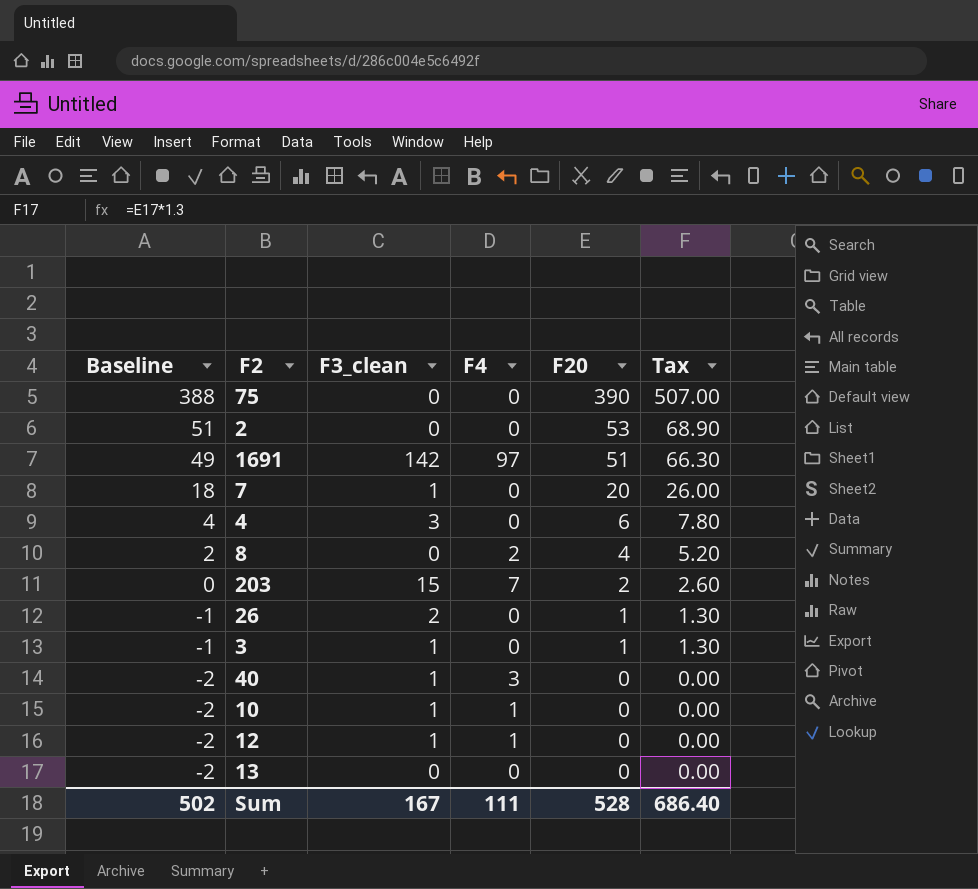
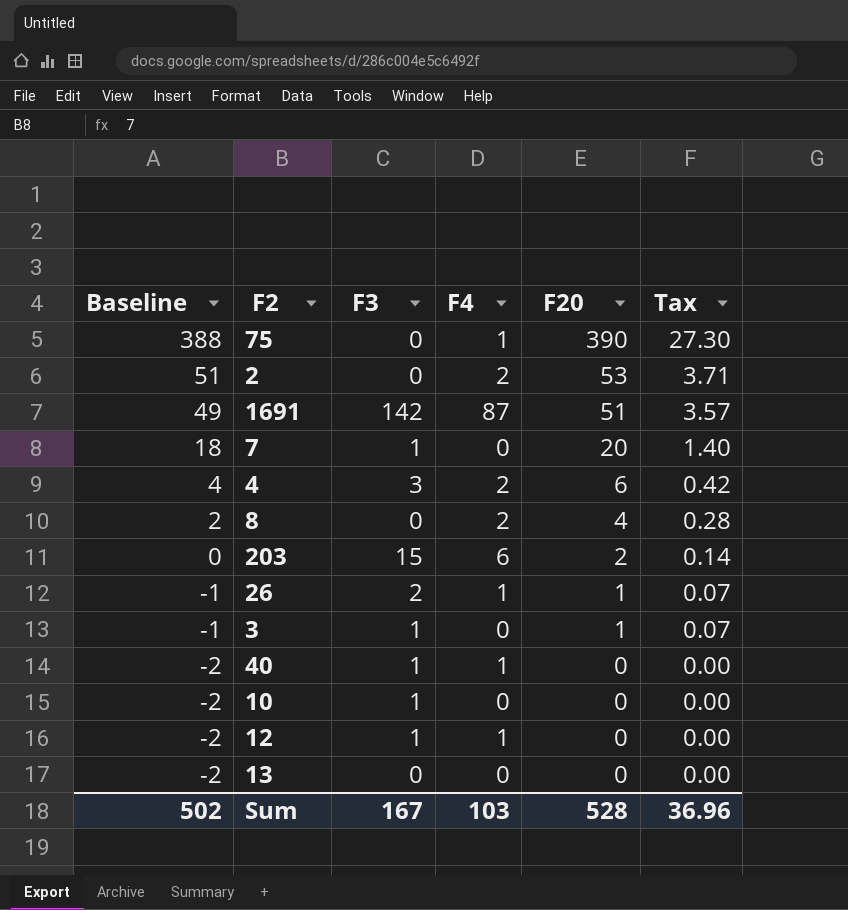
column name: F3_clean -> F3
column Tax | formula: [F20] * 1.3 -> [F20] * 0.07
75 | F4: 0 -> 1
2 | F4: 0 -> 2
1691 | F4: 97 -> 87
4 | F4: 0 -> 2
203 | F4: 7 -> 6
26 | F4: 0 -> 1
40 | F4: 3 -> 1
10 | F4: 1 -> 0
Sum | F4: 111 -> 103
Sum | Tax: 686.40 -> 36.96

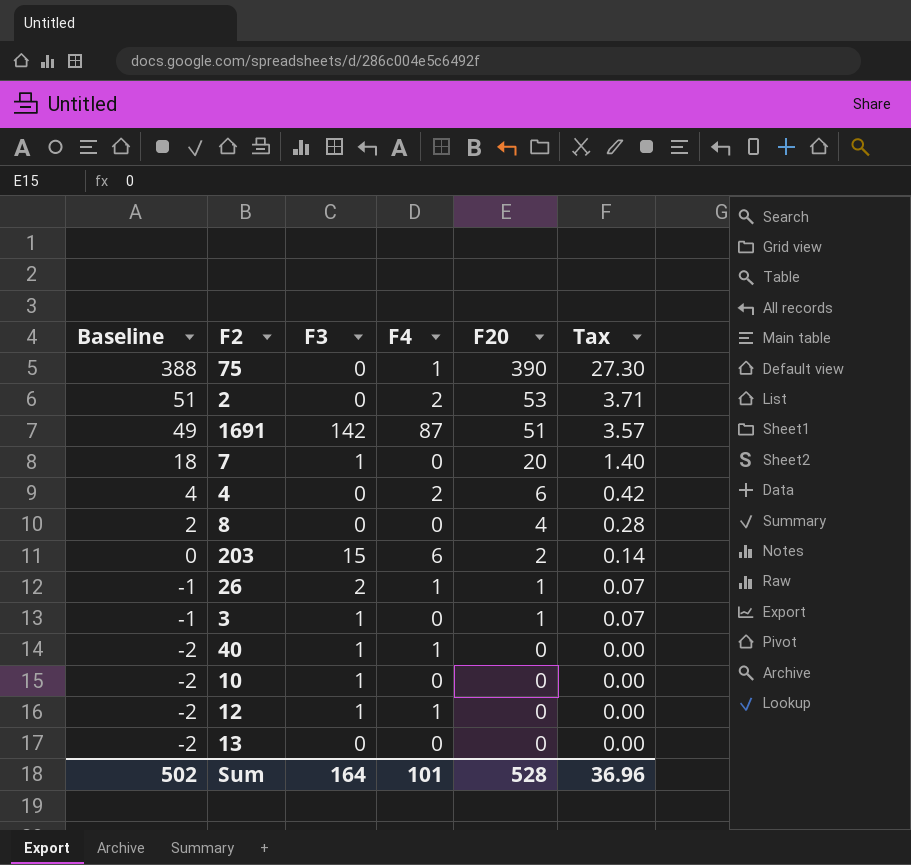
4 | F3: 3 -> 0
8 | F4: 2 -> 0
Sum | F3: 167 -> 164
Sum | F4: 103 -> 101

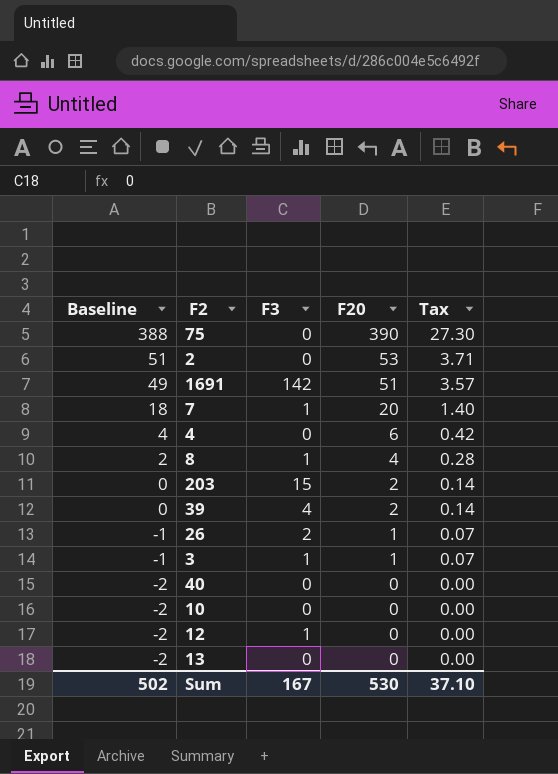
column F4 | position: 4 -> none
8 | F3: 0 -> 1
row 39: none -> 0 | 4 | 2 | 0.14
40 | F3: 1 -> 0
10 | F3: 1 -> 0
Sum | F3: 164 -> 167
Sum | F20: 528 -> 530
Sum | Tax: 36.96 -> 37.10

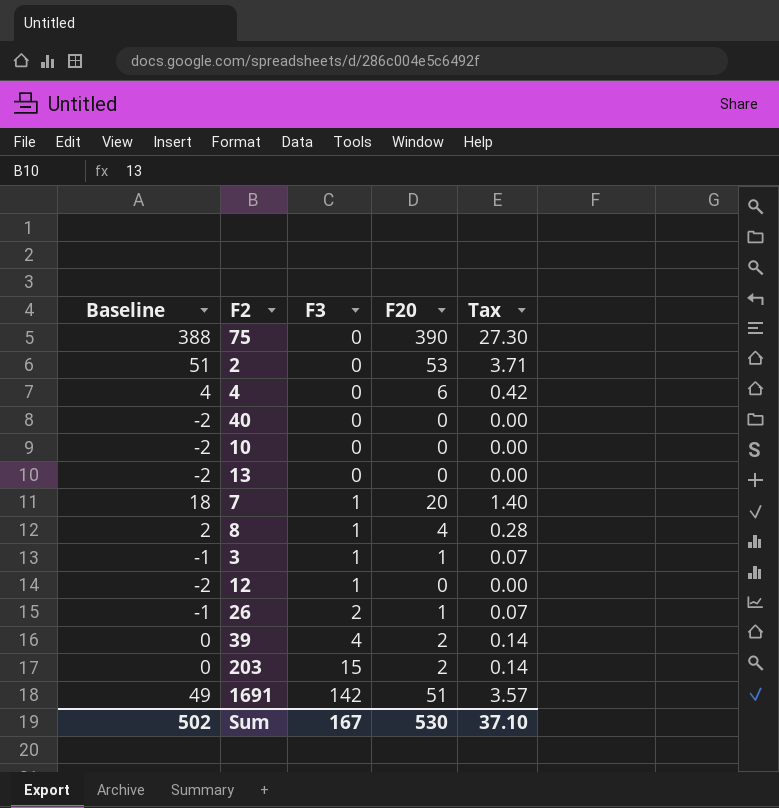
row order: Baseline descending -> F3 ascending

